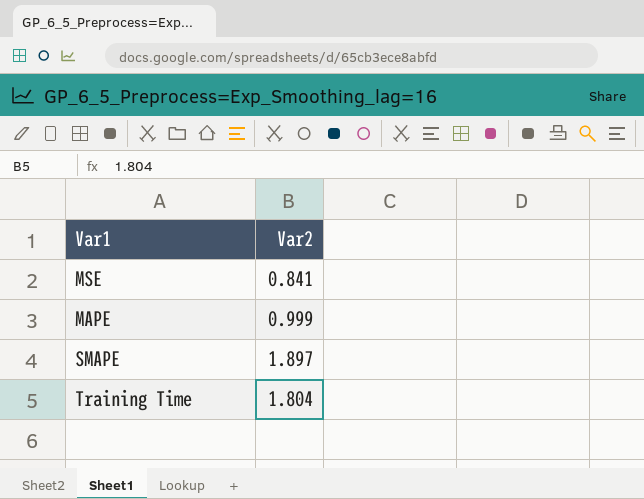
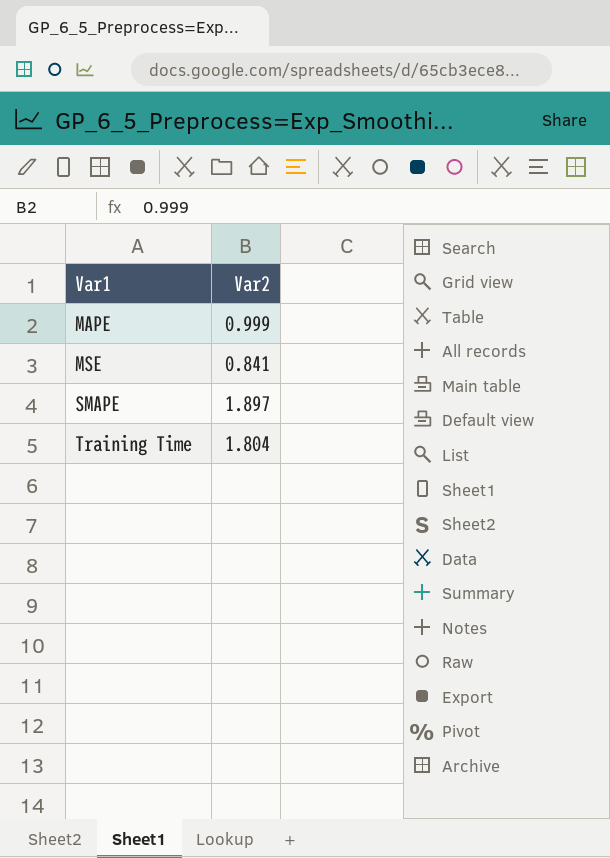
row order: none -> Var1 ascending

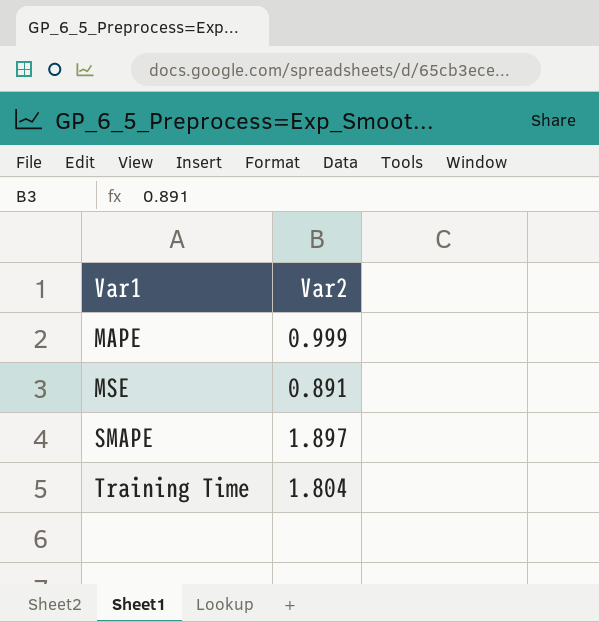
MSE | Var2: 0.841 -> 0.891

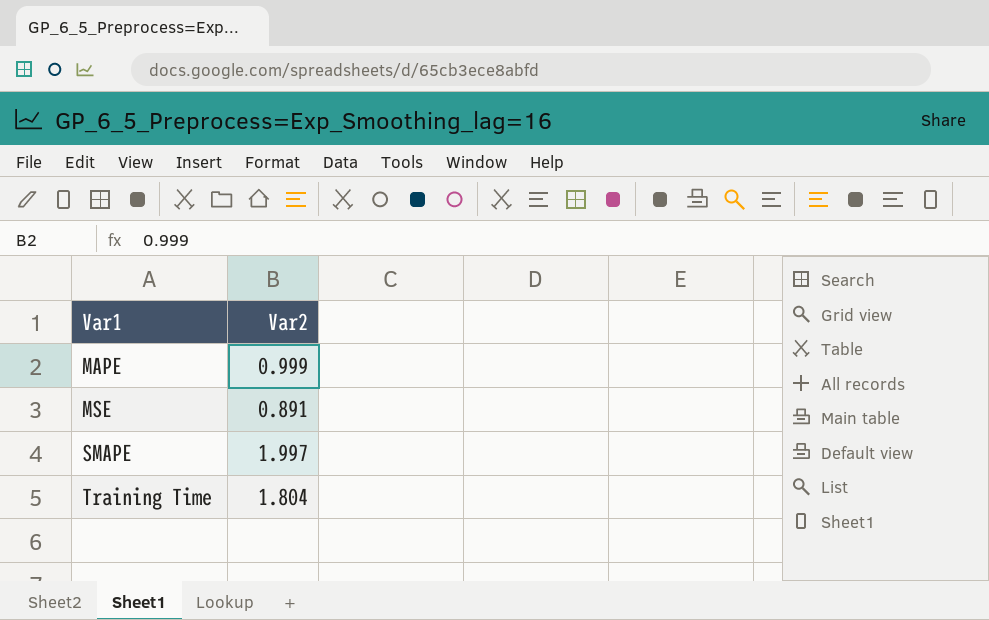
SMAPE | Var2: 1.897 -> 1.997

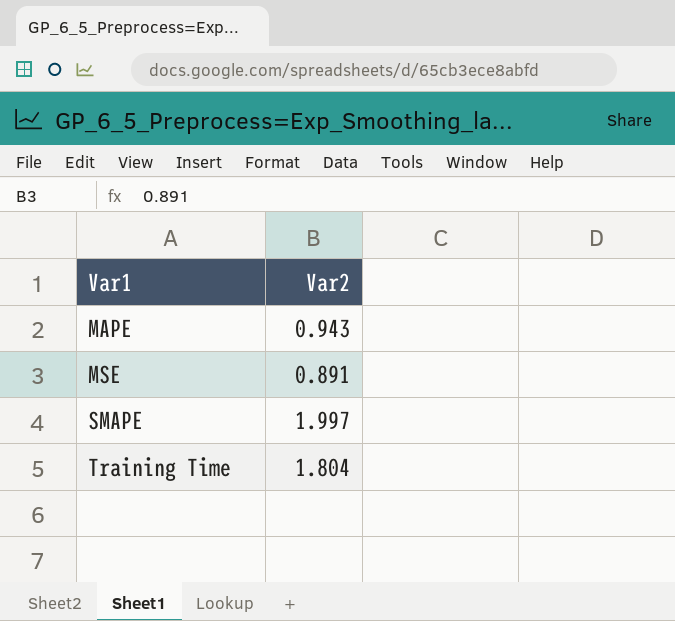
MAPE | Var2: 0.999 -> 0.943

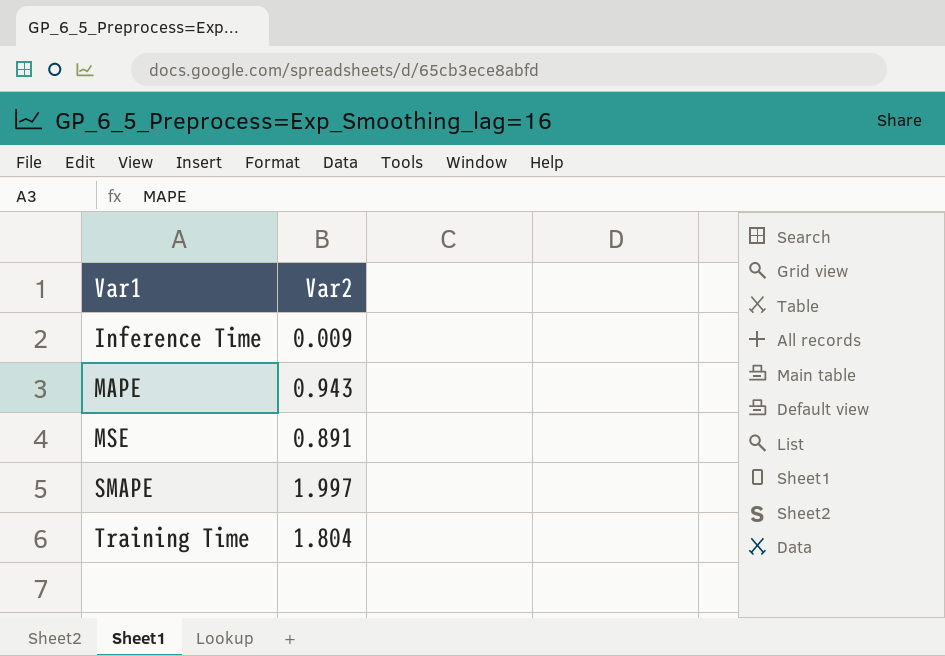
row Inference Time: none -> 0.009

